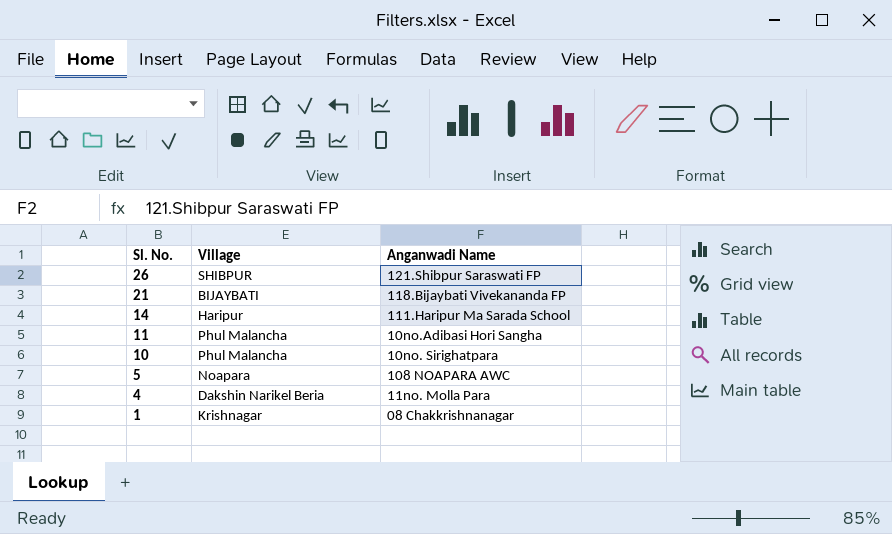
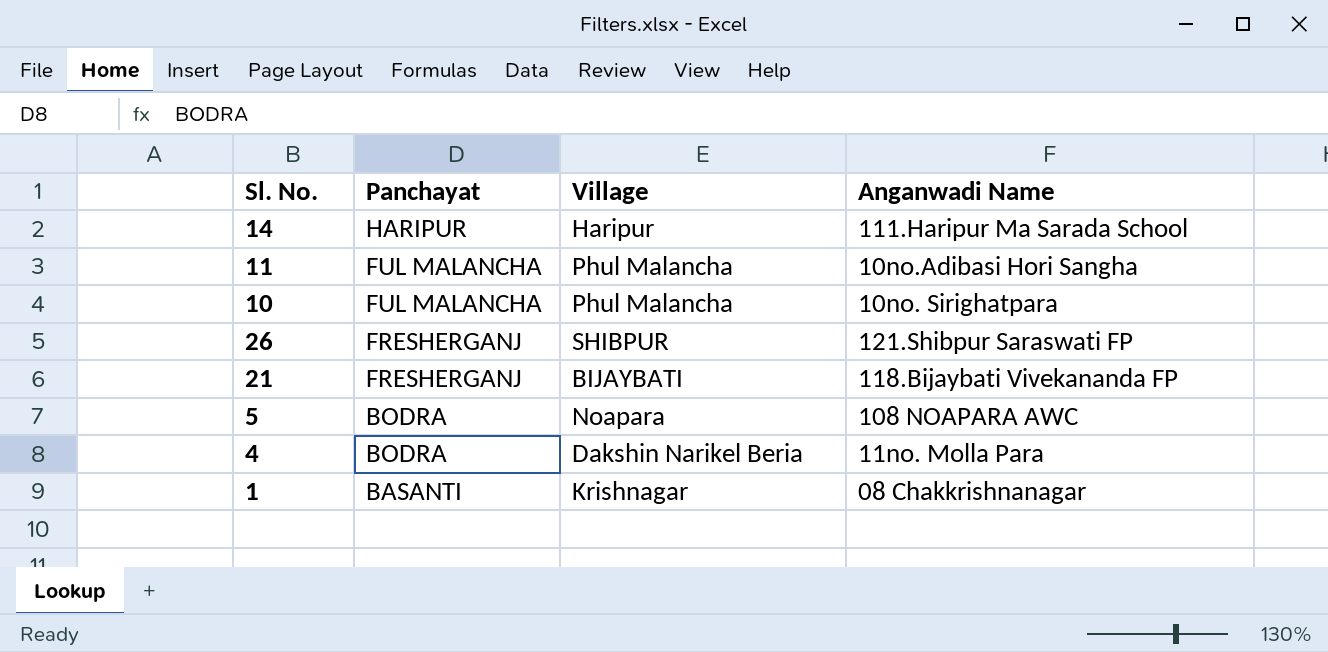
row order: Sl. No. descending -> Panchayat descending
column Panchayat | position: none -> 2

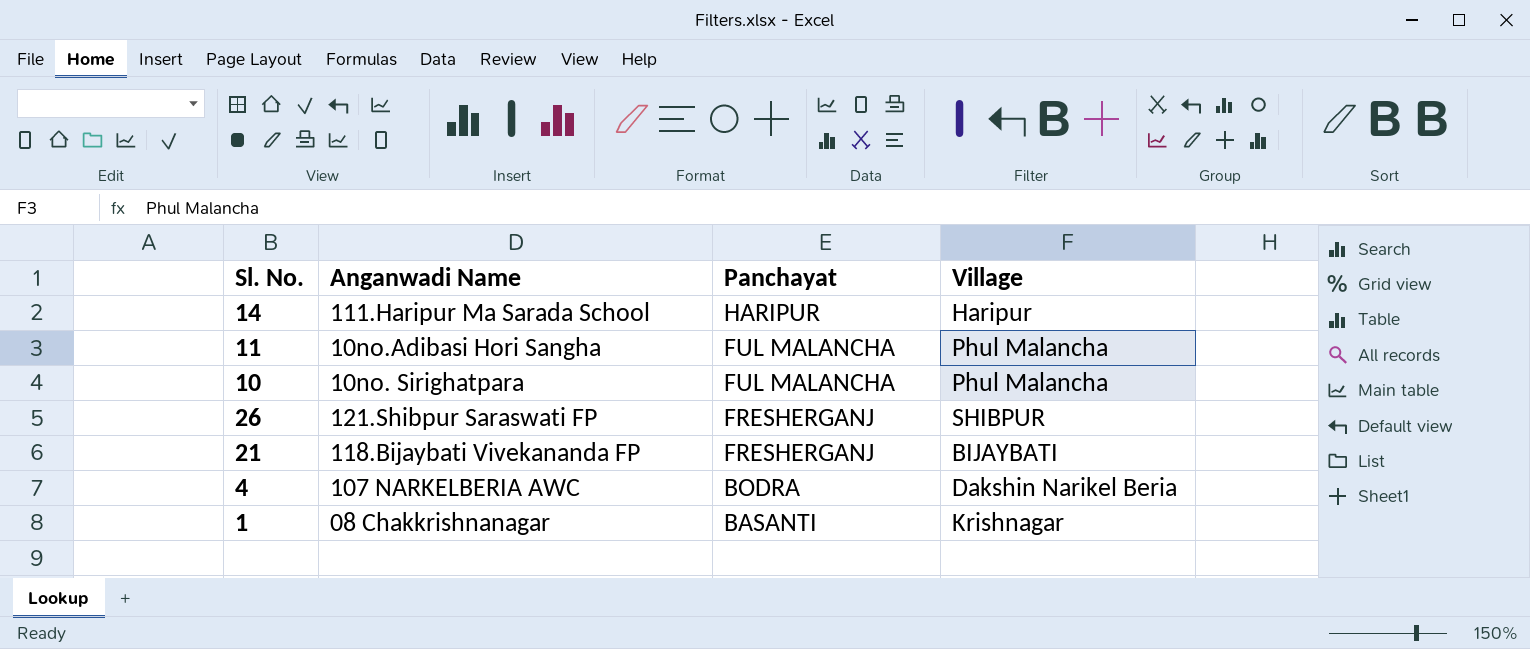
column Anganwadi Name | position: 4 -> 2
row 5: BODRA | Noapara | 108 NOAPARA AWC -> none
4 | Anganwadi Name: 11no. Molla Para -> 107 NARKELBERIA AWC

